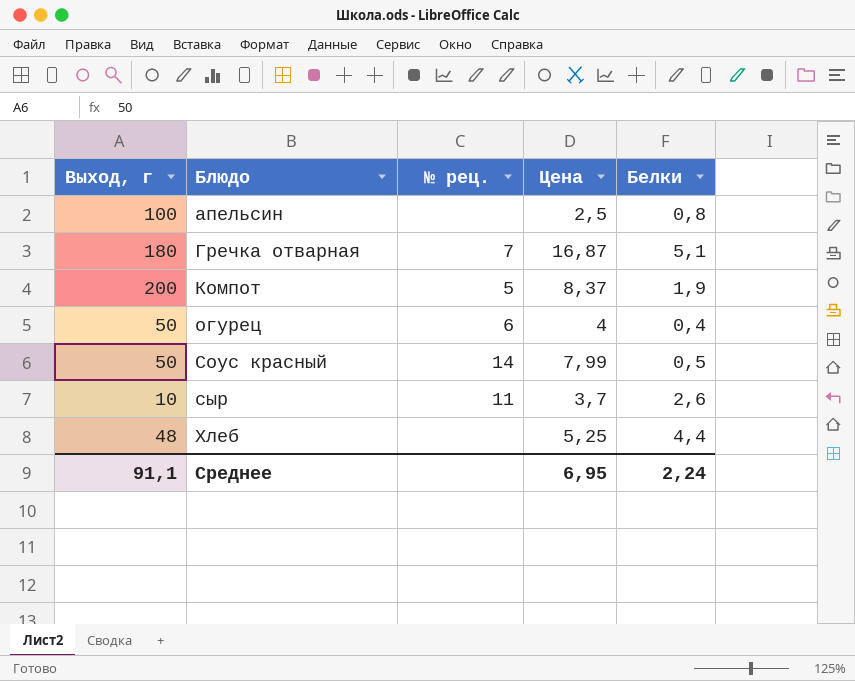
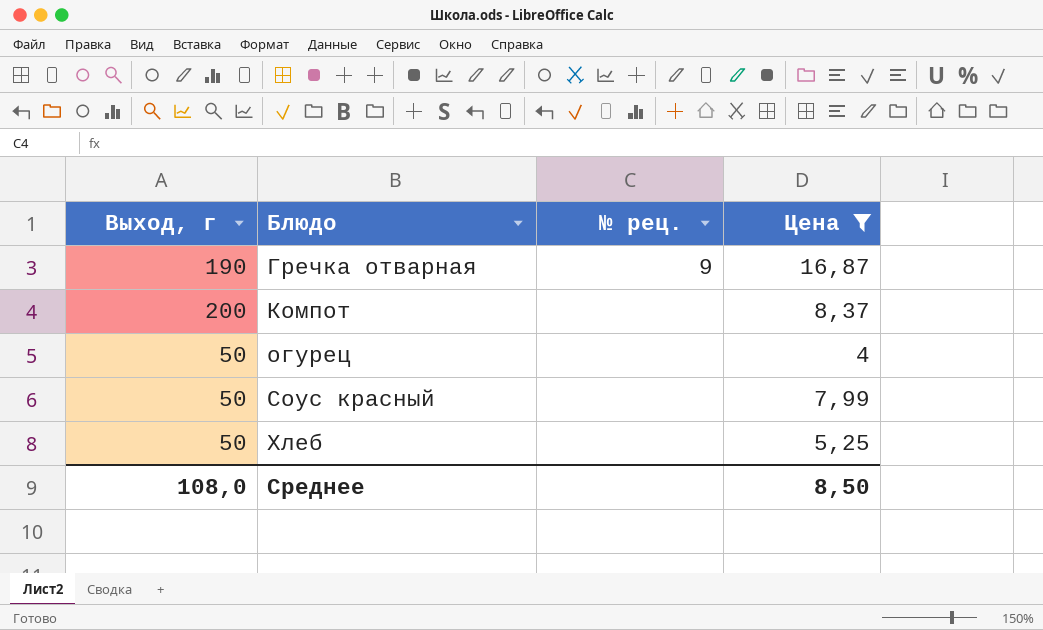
filter: none -> Цена >= 4
column Белки | position: 5 -> none
Гречка отварная | Выход, г: 180 -> 190
Гречка отварная | № рец.: 7 -> 9
Компот | № рец.: 5 -> none
огурец | № рец.: 6 -> none
Соус красный | № рец.: 14 -> none
Хлеб | Выход, г: 48 -> 50
Среднее | Выход, г: 91,1 -> 108,0
Среднее | Цена: 6,95 -> 8,50

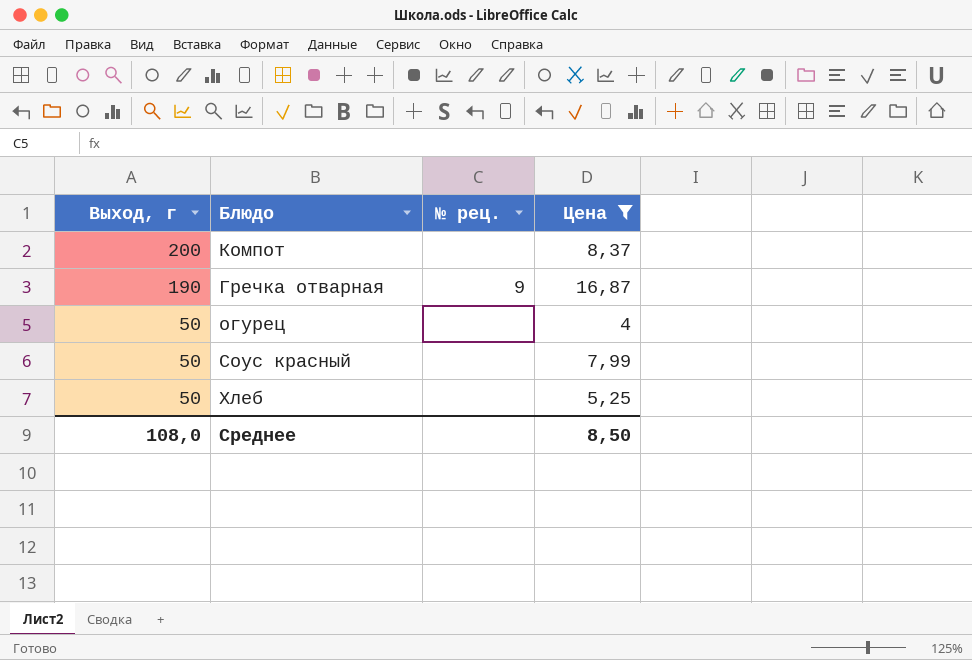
row order: Блюдо ascending -> Выход, г descending

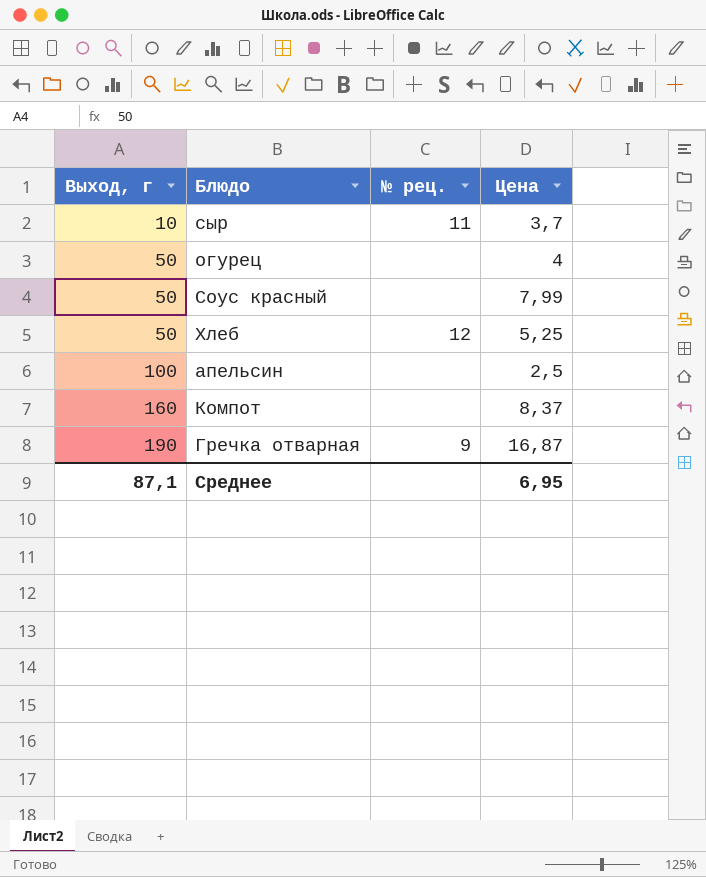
filter: Цена >= 4 -> none
row order: Выход, г descending -> Выход, г ascending
Хлеб | № рец.: none -> 12
Компот | Выход, г: 200 -> 160
Среднее | Выход, г: 108,0 -> 87,1
Среднее | Цена: 8,50 -> 6,95

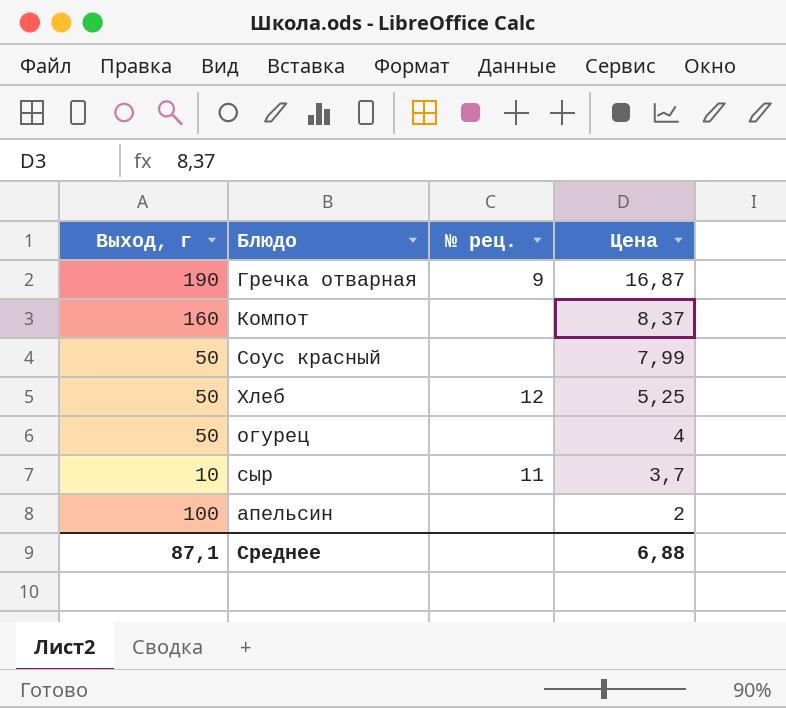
row order: Выход, г ascending -> Цена descending
апельсин | Цена: 2,5 -> 2
Среднее | Цена: 6,95 -> 6,88

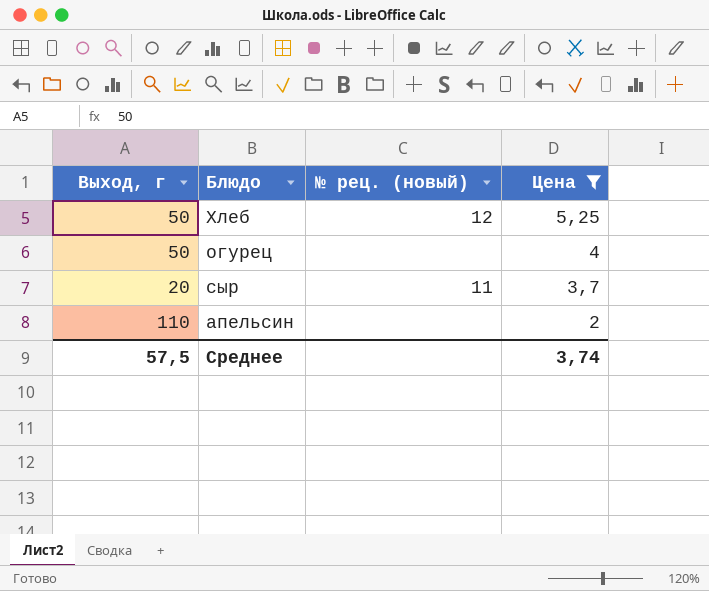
filter: none -> Цена <= 5,25
column name: № рец. -> № рец. (новый)
сыр | Выход, г: 10 -> 20
апельсин | Выход, г: 100 -> 110
Среднее | Выход, г: 87,1 -> 57,5
Среднее | Цена: 6,88 -> 3,74

